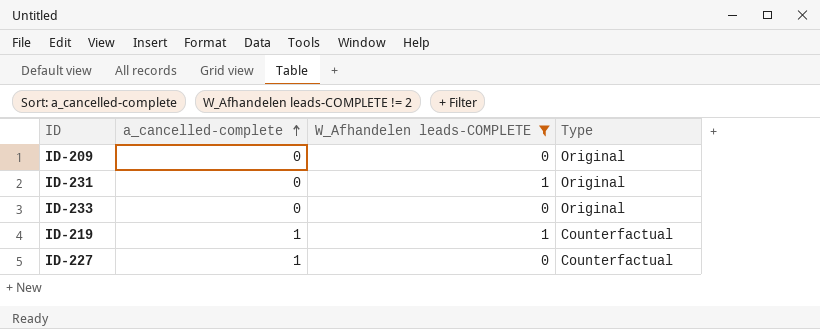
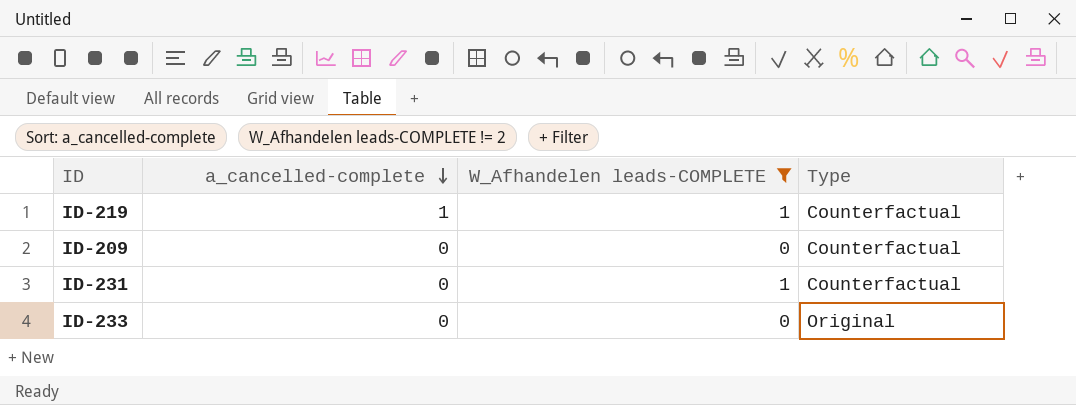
row order: a_cancelled-complete ascending -> a_cancelled-complete descending
row ID-227: 1 | 0 | Counterfactual -> none
ID-209 | Type: Original -> Counterfactual
ID-231 | Type: Original -> Counterfactual

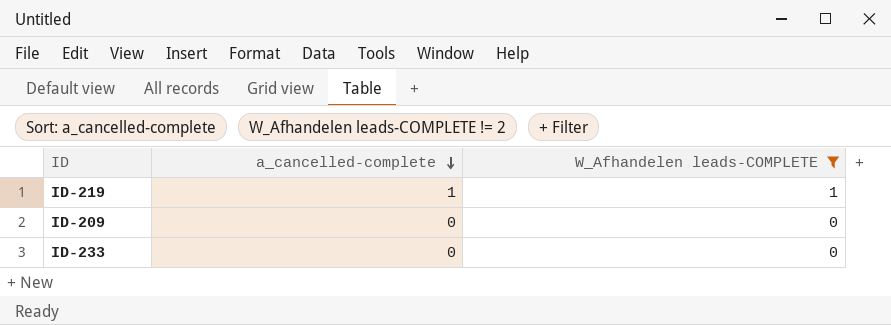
column Type | position: 4 -> none
row ID-231: 0 | 1 | Counterfactual -> none

